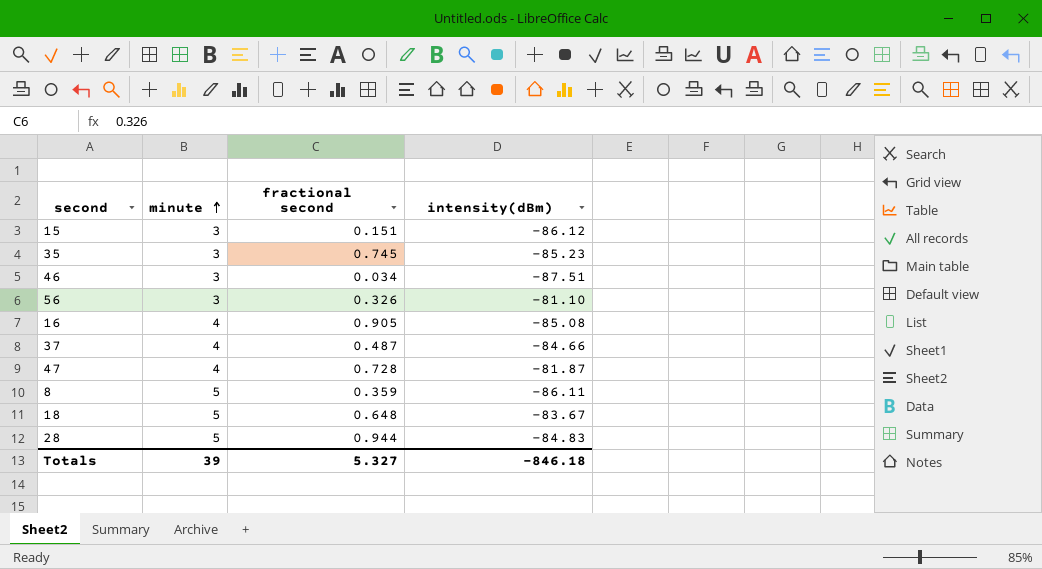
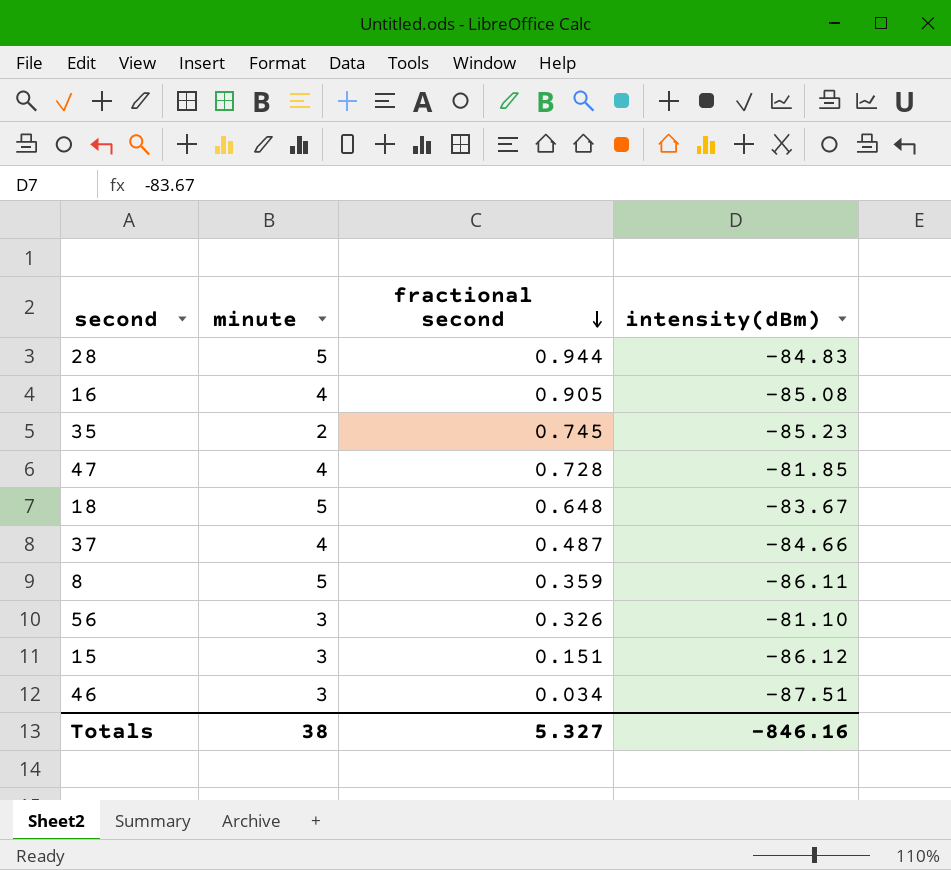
row order: minute ascending -> fractional second descending
35 | minute: 3 -> 2
47 | intensity(dBm): -81.87 -> -81.85
Totals | minute: 39 -> 38
Totals | intensity(dBm): -846.18 -> -846.16

